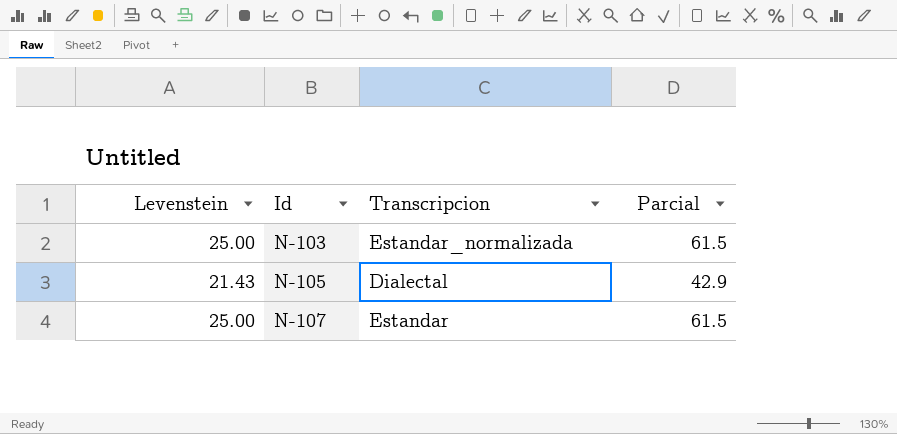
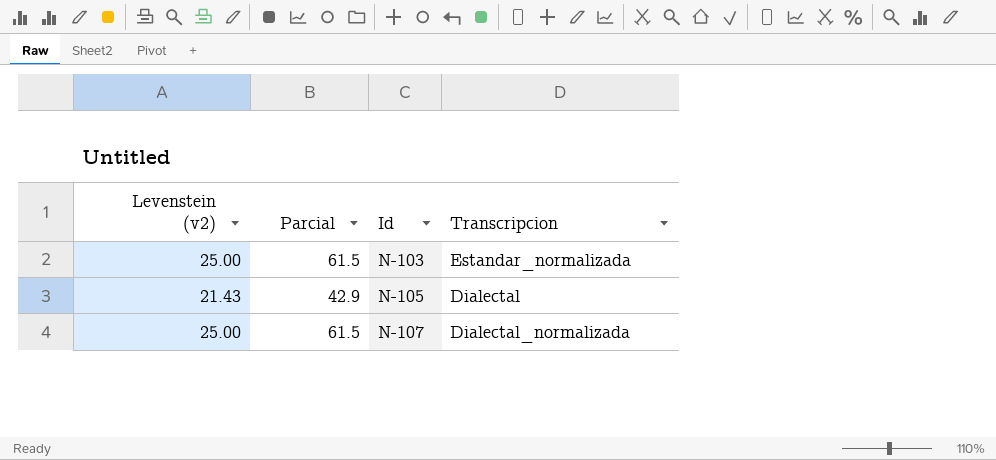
column name: Levenstein -> Levenstein (v2)
column Parcial | position: 4 -> 2
N-107 | Transcripcion: Estandar -> Dialectal_normalizada

